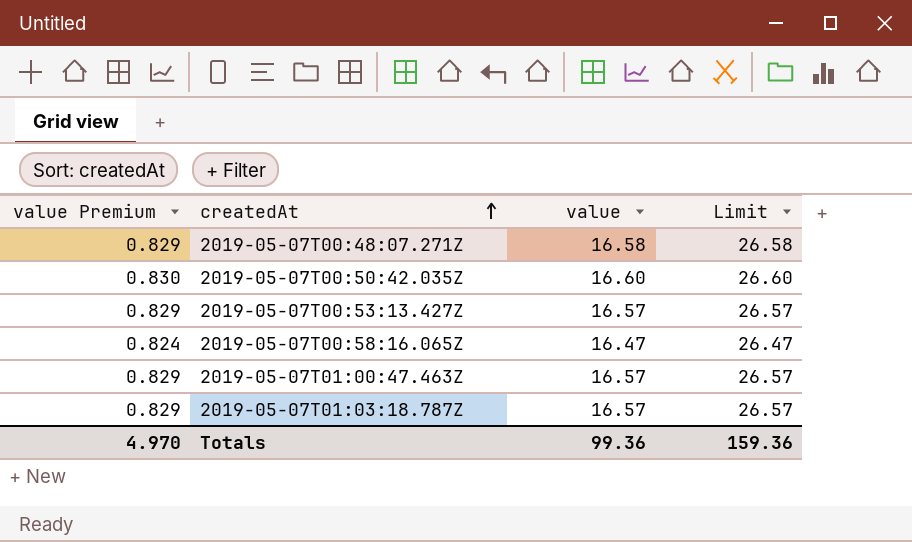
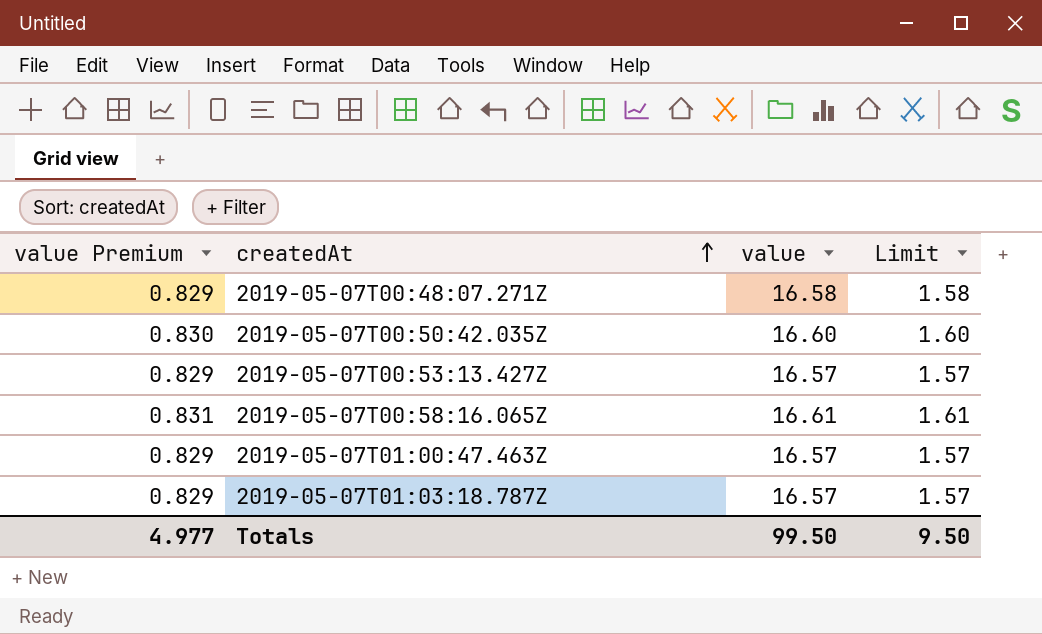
column Limit | formula: [value] + 10 -> [value] - 15
2019-05-07T00:58:16.065Z | value Premium: 0.824 -> 0.831
2019-05-07T00:58:16.065Z | value: 16.47 -> 16.61
Totals | value Premium: 4.970 -> 4.977
Totals | value: 99.36 -> 99.50
Totals | Limit: 159.36 -> 9.50

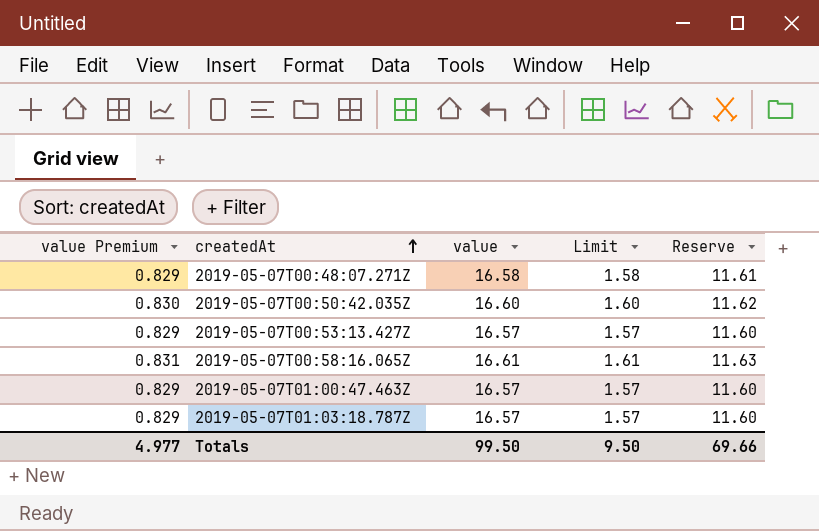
column Reserve | formula: none -> [value] * 0.7

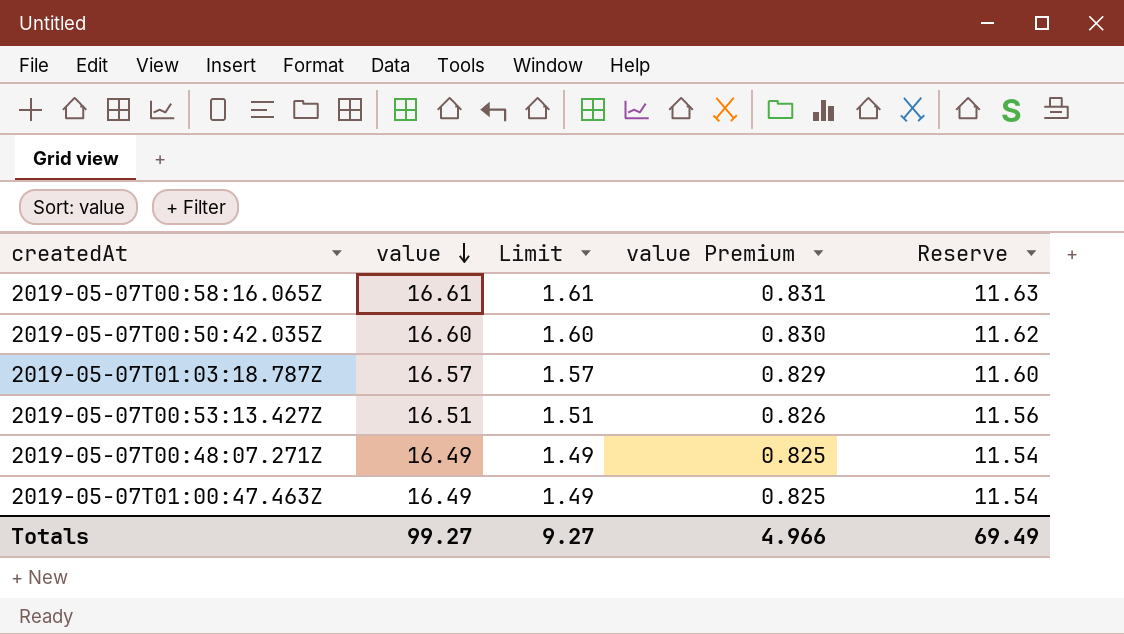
row order: createdAt ascending -> value descending
column value Premium | position: 1 -> 4
2019-05-07T00:53:13.427Z | value: 16.57 -> 16.51
2019-05-07T00:53:13.427Z | Limit: 1.57 -> 1.51
2019-05-07T00:53:13.427Z | value Premium: 0.829 -> 0.826
2019-05-07T00:53:13.427Z | Reserve: 11.60 -> 11.56
2019-05-07T00:48:07.271Z | value: 16.58 -> 16.49
2019-05-07T00:48:07.271Z | Limit: 1.58 -> 1.49
2019-05-07T00:48:07.271Z | value Premium: 0.829 -> 0.825
2019-05-07T00:48:07.271Z | Reserve: 11.61 -> 11.54
2019-05-07T01:00:47.463Z | value: 16.57 -> 16.49
2019-05-07T01:00:47.463Z | Limit: 1.57 -> 1.49
2019-05-07T01:00:47.463Z | value Premium: 0.829 -> 0.825
2019-05-07T01:00:47.463Z | Reserve: 11.60 -> 11.54
Totals | value: 99.50 -> 99.27
Totals | Limit: 9.50 -> 9.27
Totals | value Premium: 4.977 -> 4.966
Totals | Reserve: 69.66 -> 69.49

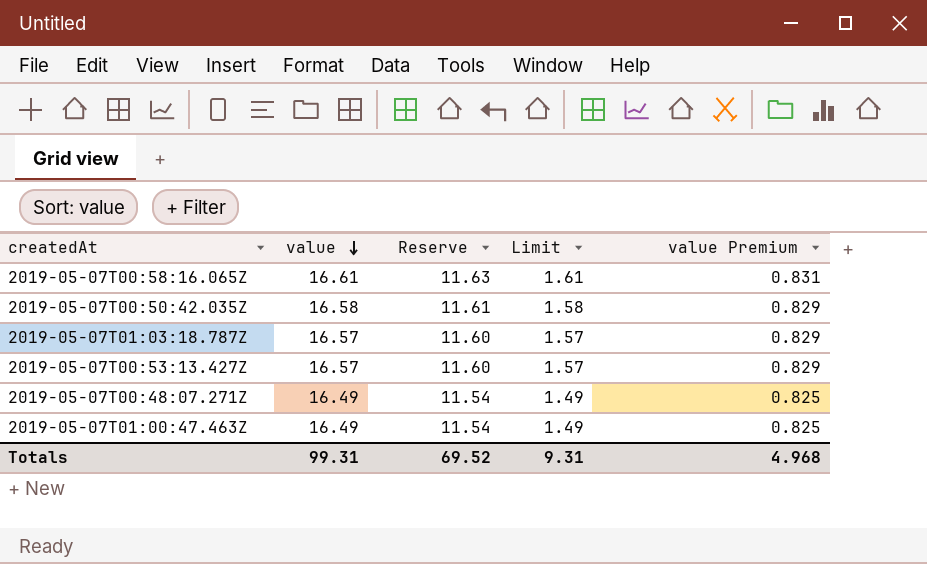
column Reserve | position: 5 -> 3
2019-05-07T00:50:42.035Z | value: 16.60 -> 16.58
2019-05-07T00:50:42.035Z | Reserve: 11.62 -> 11.61
2019-05-07T00:50:42.035Z | Limit: 1.60 -> 1.58
2019-05-07T00:50:42.035Z | value Premium: 0.830 -> 0.829
2019-05-07T00:53:13.427Z | value: 16.51 -> 16.57
2019-05-07T00:53:13.427Z | Reserve: 11.56 -> 11.60
2019-05-07T00:53:13.427Z | Limit: 1.51 -> 1.57
2019-05-07T00:53:13.427Z | value Premium: 0.826 -> 0.829
Totals | value: 99.27 -> 99.31
Totals | Reserve: 69.49 -> 69.52
Totals | Limit: 9.27 -> 9.31
Totals | value Premium: 4.966 -> 4.968

